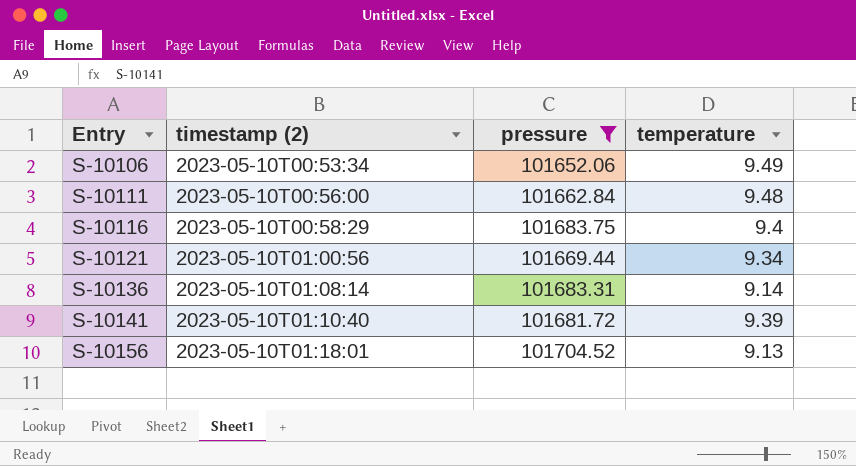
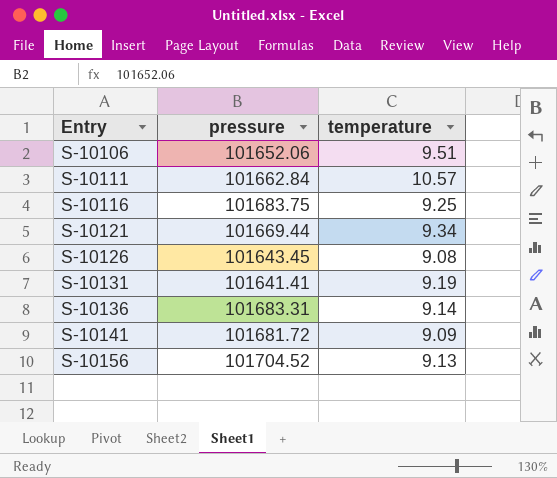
filter: pressure >= 101652.06 -> none
column timestamp (2) | position: 2 -> none
S-10106 | temperature: 9.49 -> 9.51
S-10111 | temperature: 9.48 -> 10.57
S-10116 | temperature: 9.4 -> 9.25
S-10141 | temperature: 9.39 -> 9.09

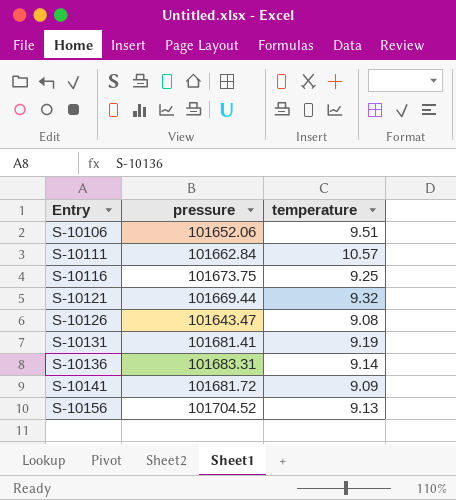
S-10116 | pressure: 101683.75 -> 101673.75
S-10121 | temperature: 9.34 -> 9.32
S-10126 | pressure: 101643.45 -> 101643.47
S-10131 | pressure: 101641.41 -> 101681.41

